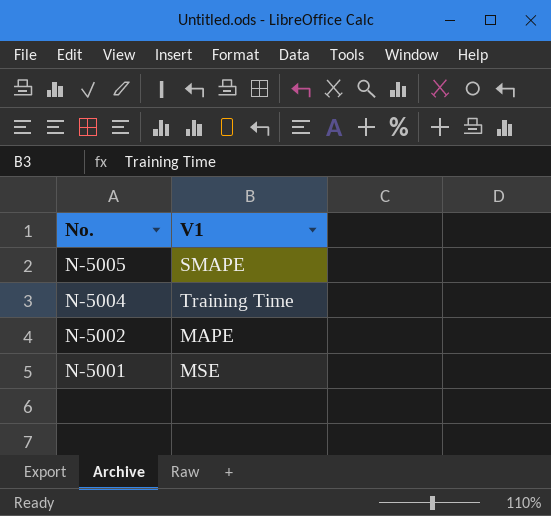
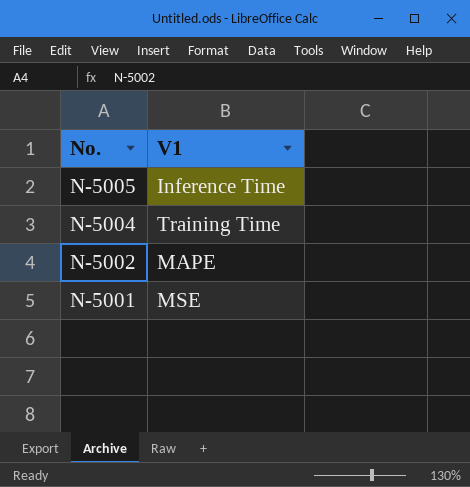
N-5005 | V1: SMAPE -> Inference Time

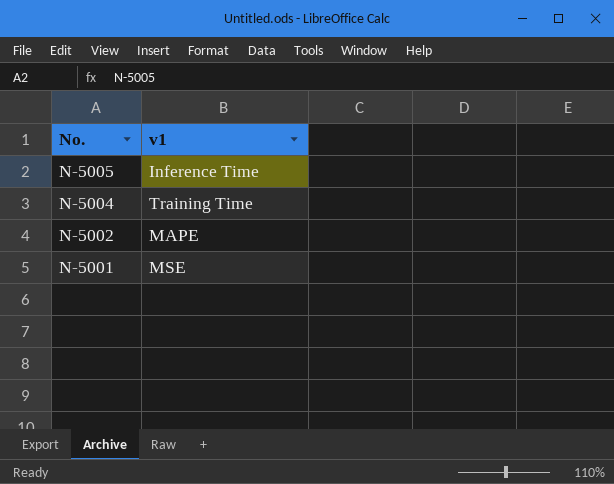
column name: V1 -> v1

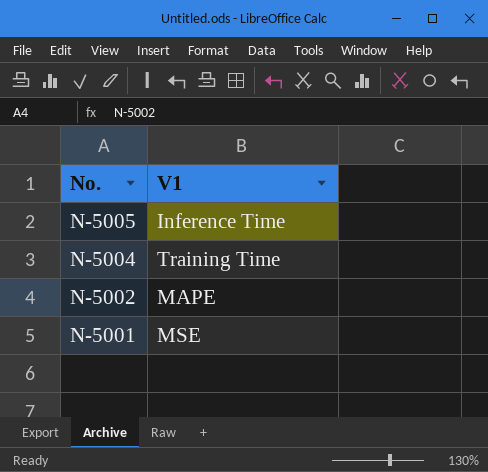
column name: v1 -> V1

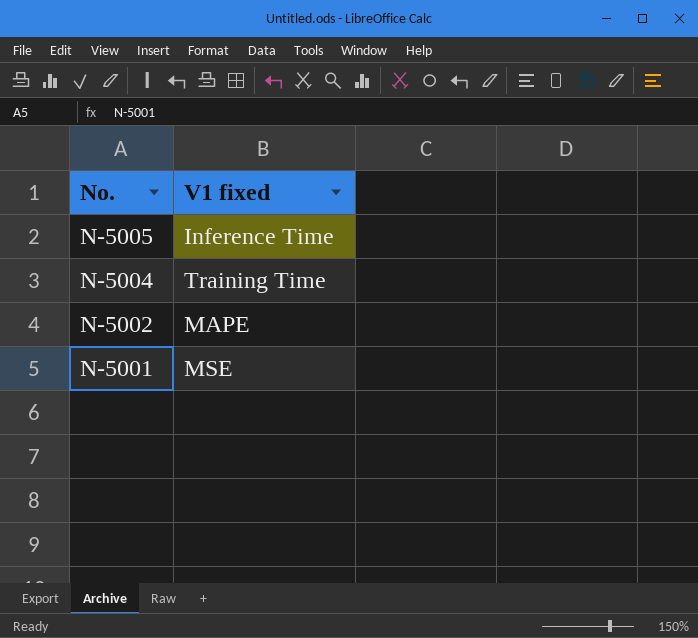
column name: V1 -> V1 fixed

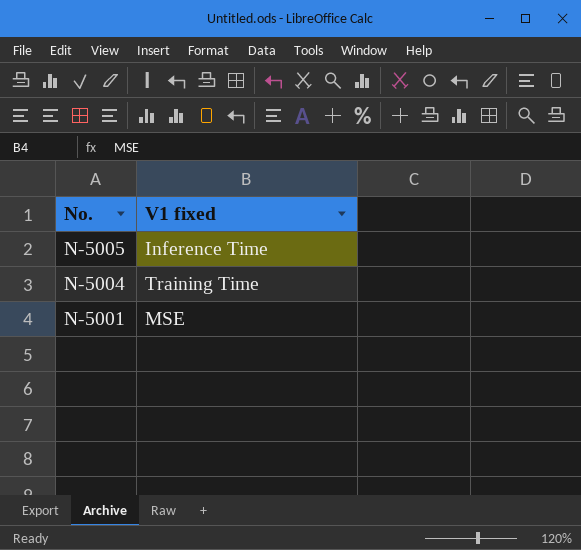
row N-5002: MAPE -> none

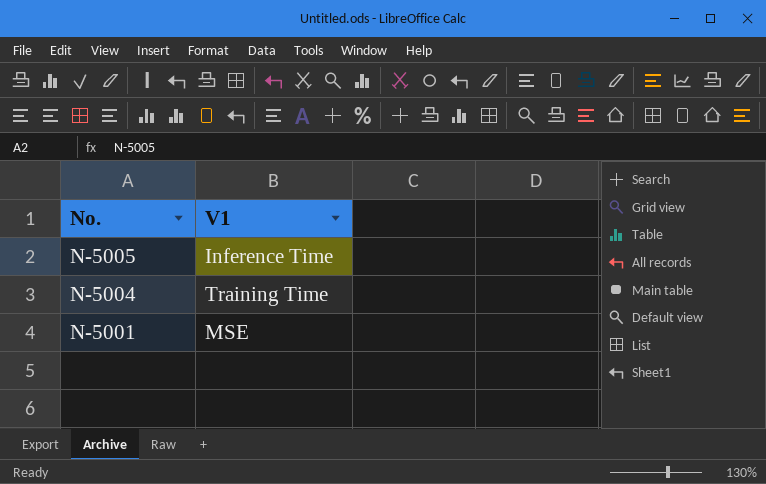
column name: V1 fixed -> V1

